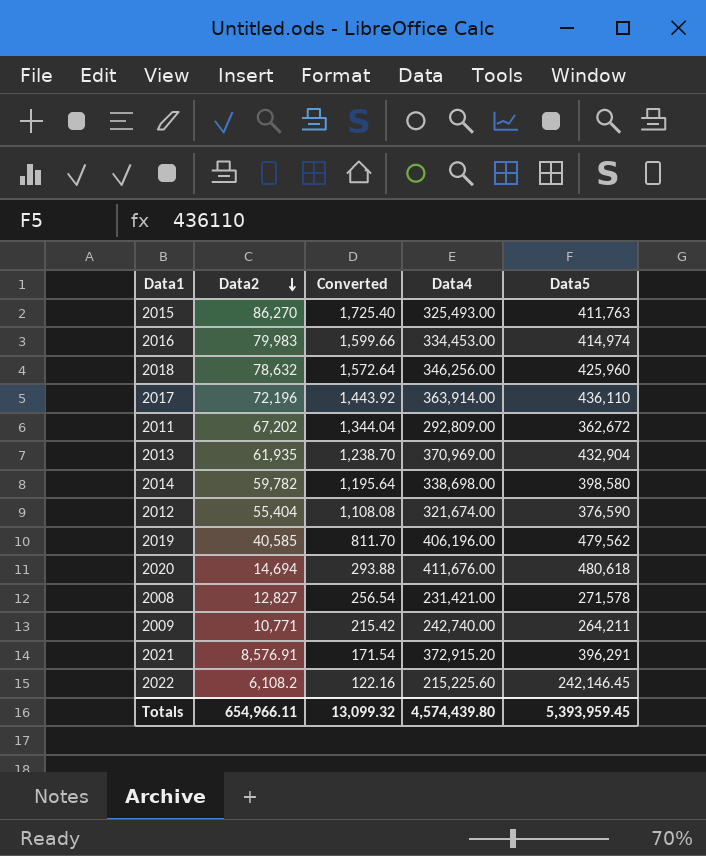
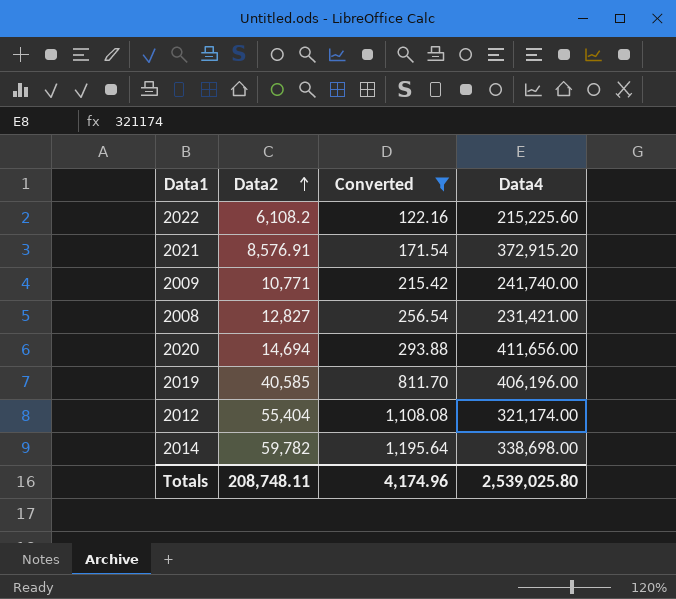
filter: none -> Converted <= 1,195.64
row order: Data2 descending -> Data2 ascending
column Data5 | position: 5 -> none
2009 | Data4: 242,740.00 -> 241,740.00
2020 | Data4: 411,676.00 -> 411,656.00
2012 | Data4: 321,674.00 -> 321,174.00
Totals | Data2: 654,966.11 -> 208,748.11
Totals | Converted: 13,099.32 -> 4,174.96
Totals | Data4: 4,574,439.80 -> 2,539,025.80

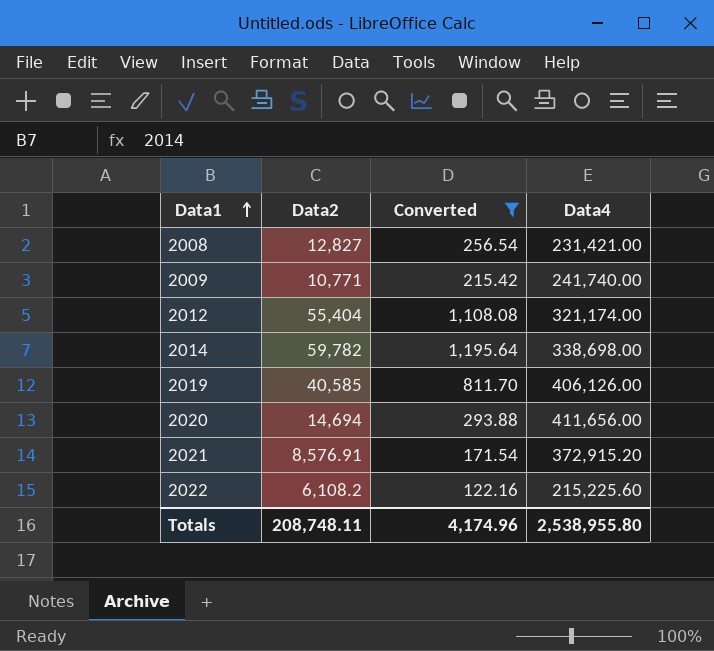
row order: Data2 ascending -> Data1 ascending
2019 | Data4: 406,196.00 -> 406,126.00
Totals | Data4: 2,539,025.80 -> 2,538,955.80

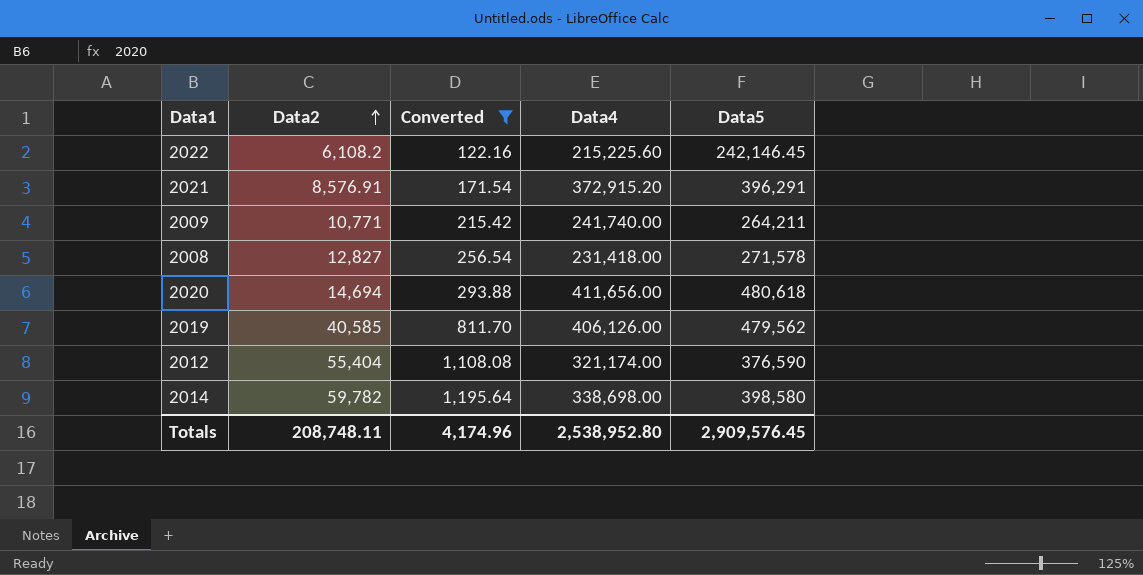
row order: Data1 ascending -> Data2 ascending
column Data5 | position: none -> 5
2008 | Data4: 231,421.00 -> 231,418.00
Totals | Data4: 2,538,955.80 -> 2,538,952.80

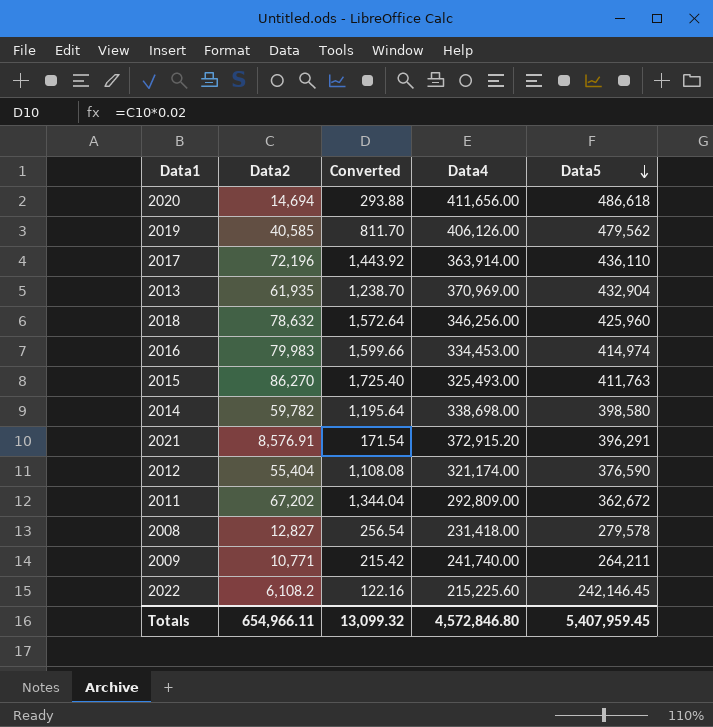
filter: Converted <= 1,195.64 -> none
row order: Data2 ascending -> Data5 descending
2020 | Data5: 480,618 -> 486,618
2008 | Data5: 271,578 -> 279,578
Totals | Data2: 208,748.11 -> 654,966.11
Totals | Converted: 4,174.96 -> 13,099.32
Totals | Data4: 2,538,952.80 -> 4,572,846.80
Totals | Data5: 2,909,576.45 -> 5,407,959.45

